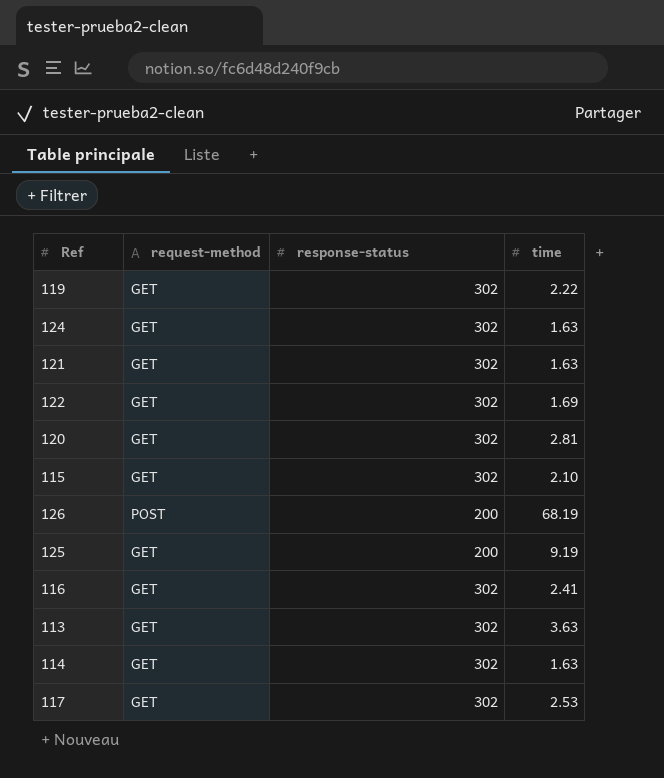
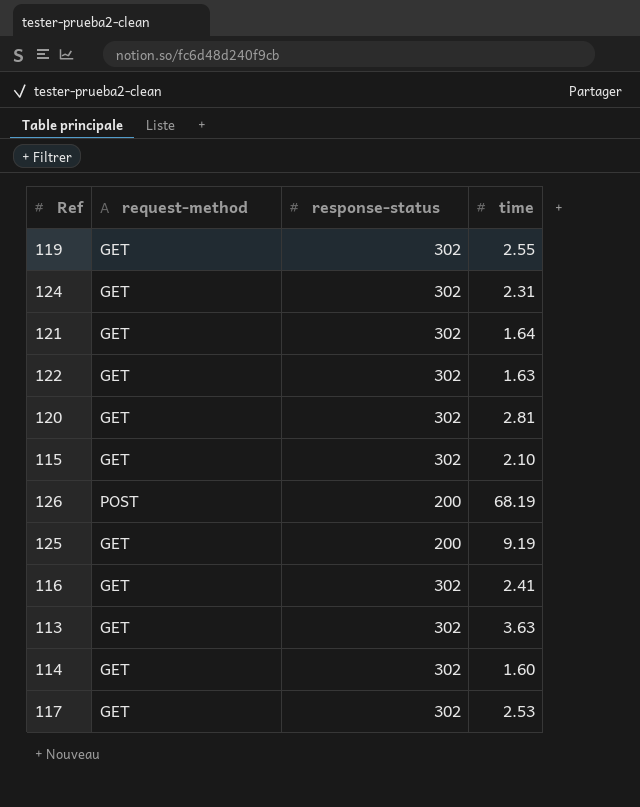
119 | time: 2.22 -> 2.55
124 | time: 1.63 -> 2.31
121 | time: 1.63 -> 1.64
122 | time: 1.69 -> 1.63
114 | time: 1.63 -> 1.60

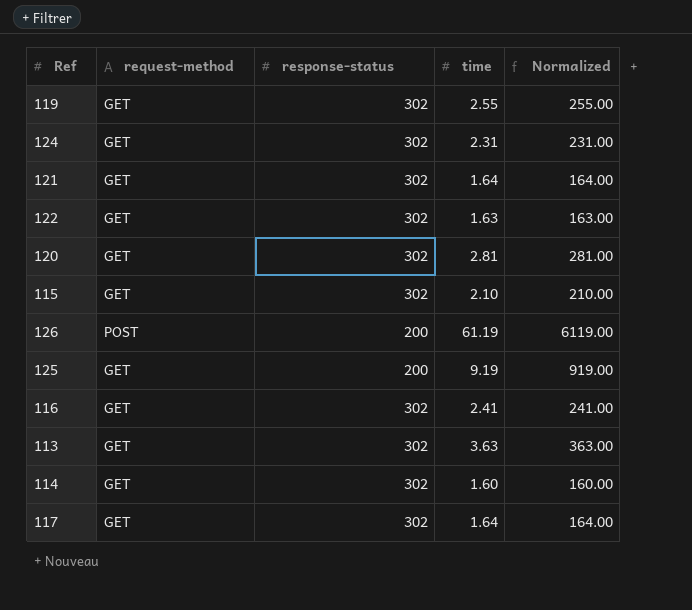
column Normalized | formula: none -> [time] * 100
126 | time: 68.19 -> 61.19
117 | time: 2.53 -> 1.64

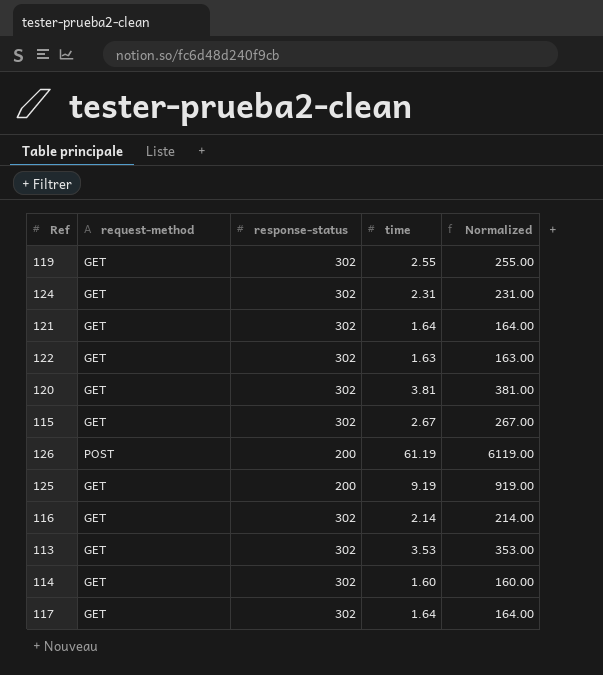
120 | time: 2.81 -> 3.81
120 | Normalized: 281.00 -> 381.00
115 | time: 2.10 -> 2.67
115 | Normalized: 210.00 -> 267.00
116 | time: 2.41 -> 2.14
116 | Normalized: 241.00 -> 214.00
113 | time: 3.63 -> 3.53
113 | Normalized: 363.00 -> 353.00

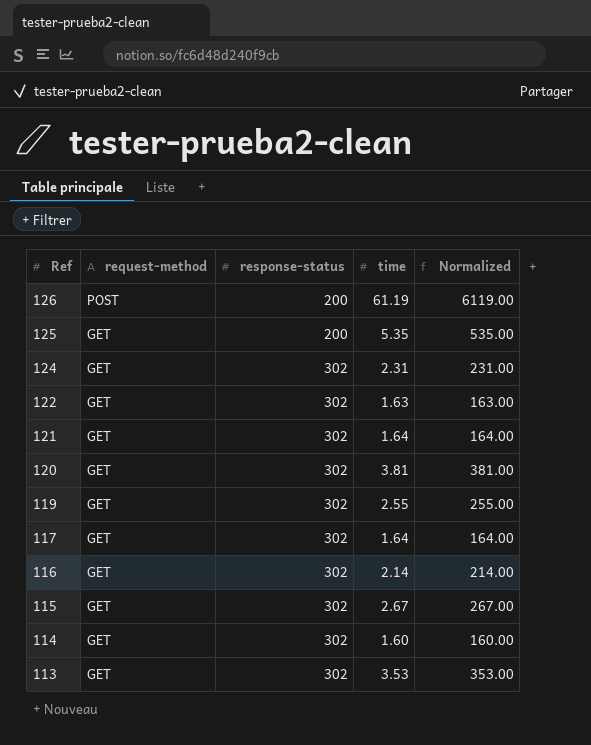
row order: none -> Ref descending
125 | time: 9.19 -> 5.35
125 | Normalized: 919.00 -> 535.00

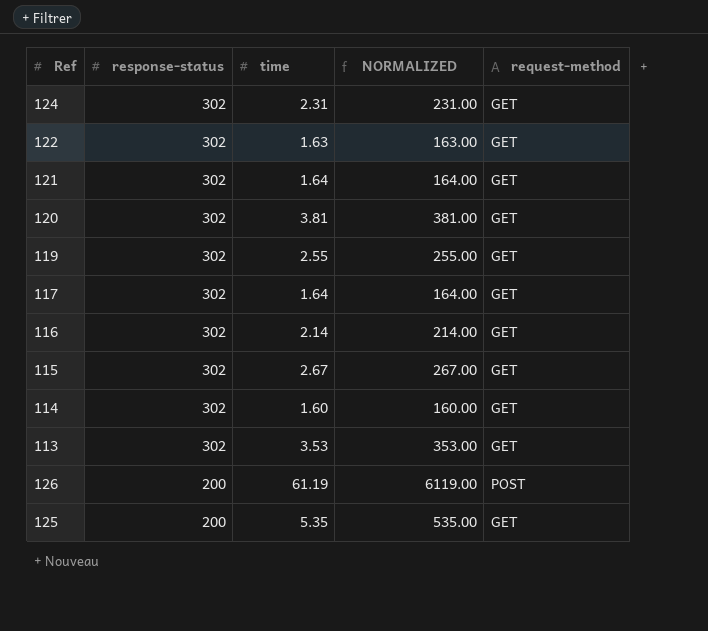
row order: Ref descending -> response-status descending
column name: Normalized -> NORMALIZED
column request-method | position: 2 -> 5

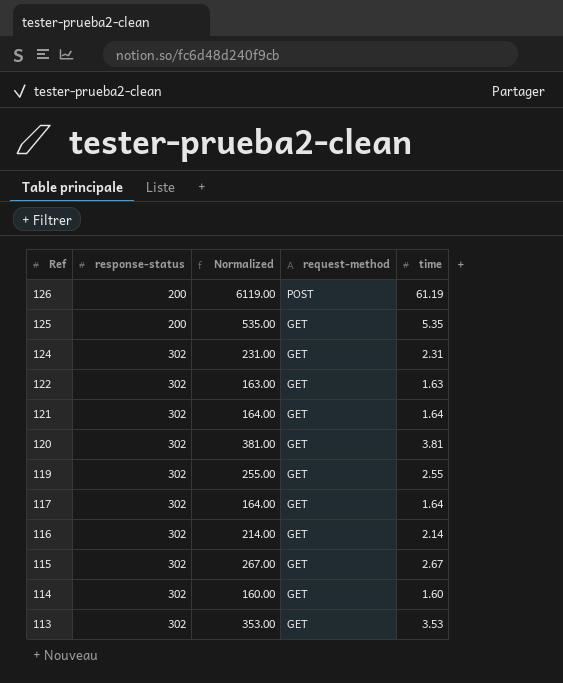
row order: response-status descending -> Ref descending
column name: NORMALIZED -> Normalized
column time | position: 3 -> 5

